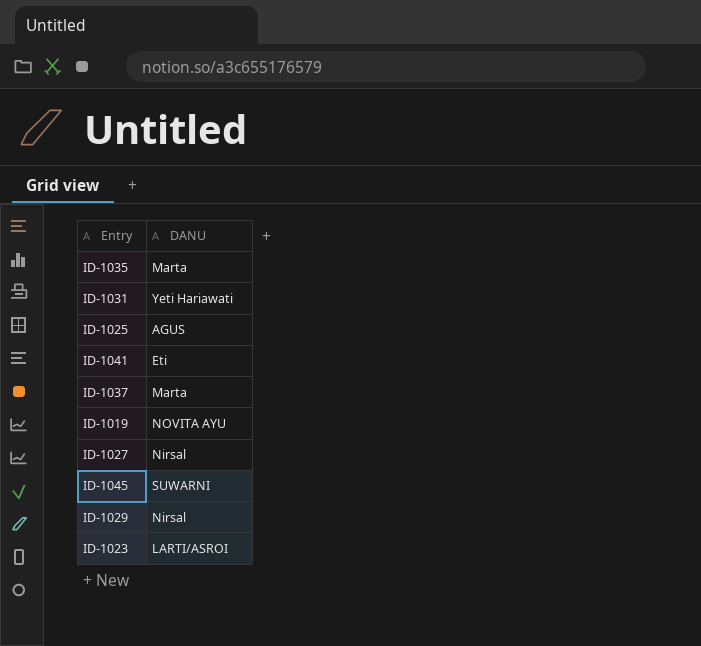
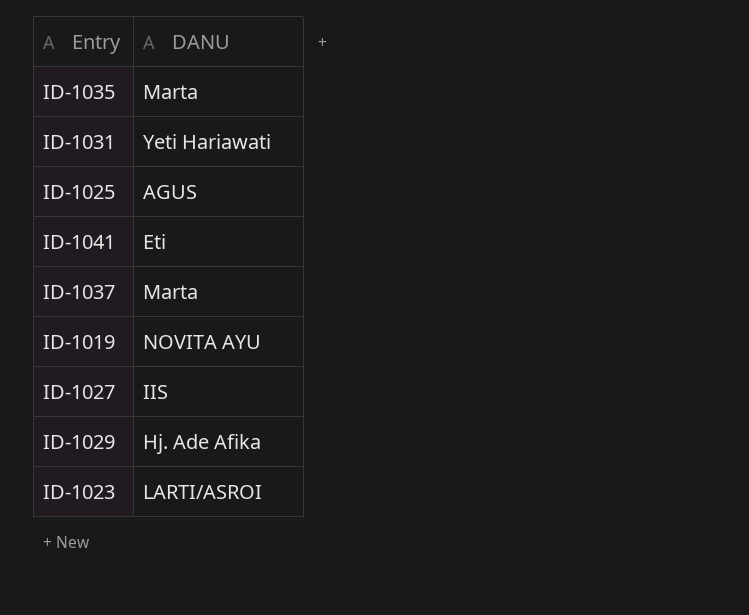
row ID-1045: SUWARNI -> none
ID-1027 | DANU: Nirsal -> IIS
ID-1029 | DANU: Nirsal -> Hj. Ade Afika

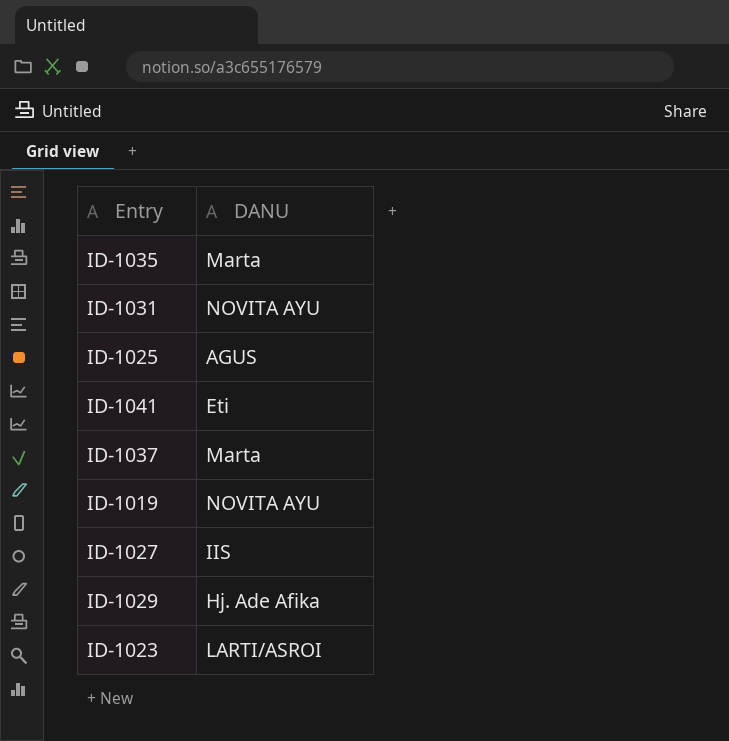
ID-1031 | DANU: Yeti Hariawati -> NOVITA AYU

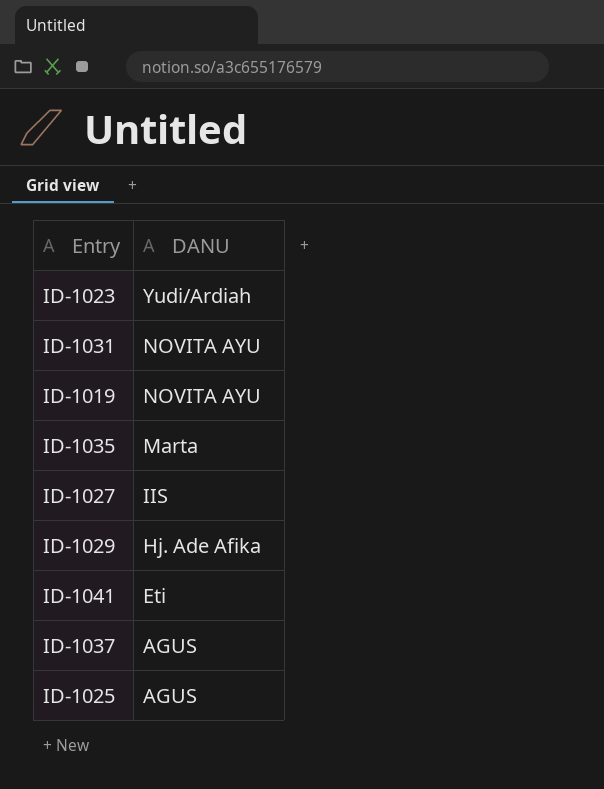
row order: none -> DANU descending
ID-1023 | DANU: LARTI/ASROI -> Yudi/Ardiah
ID-1037 | DANU: Marta -> AGUS

